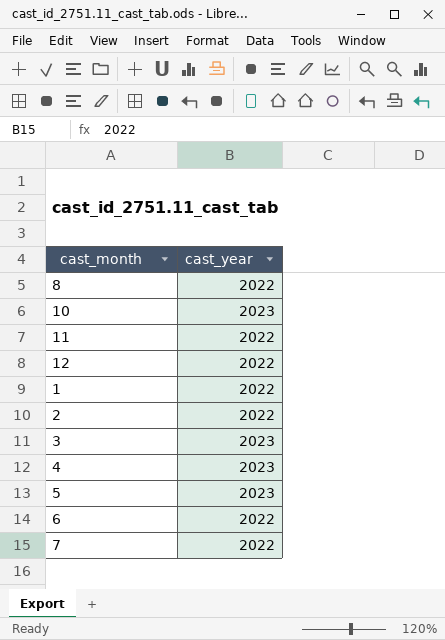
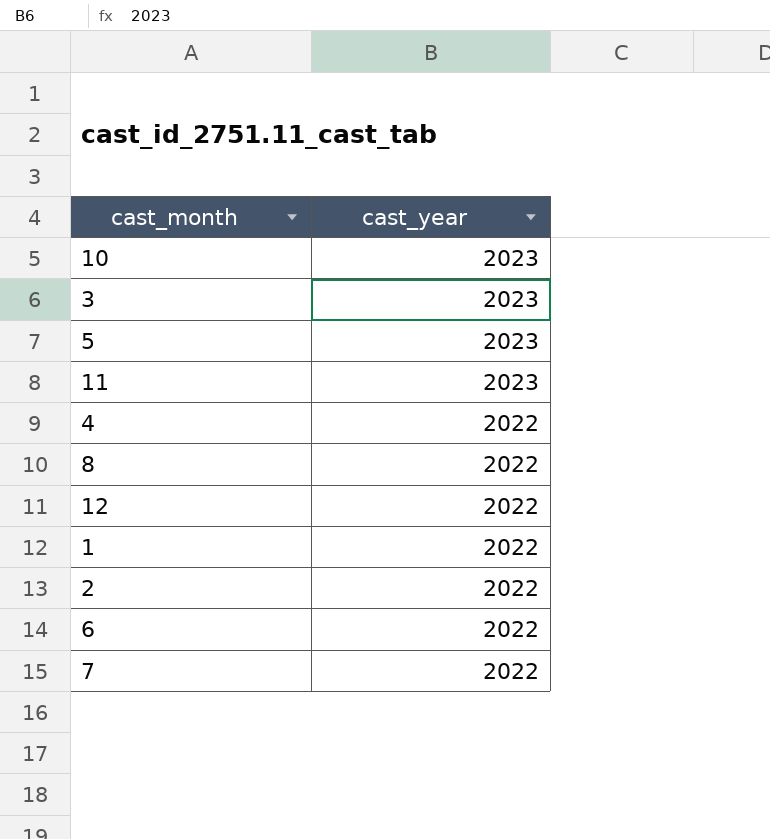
row order: none -> cast_year descending
11 | cast_year: 2022 -> 2023
4 | cast_year: 2023 -> 2022

